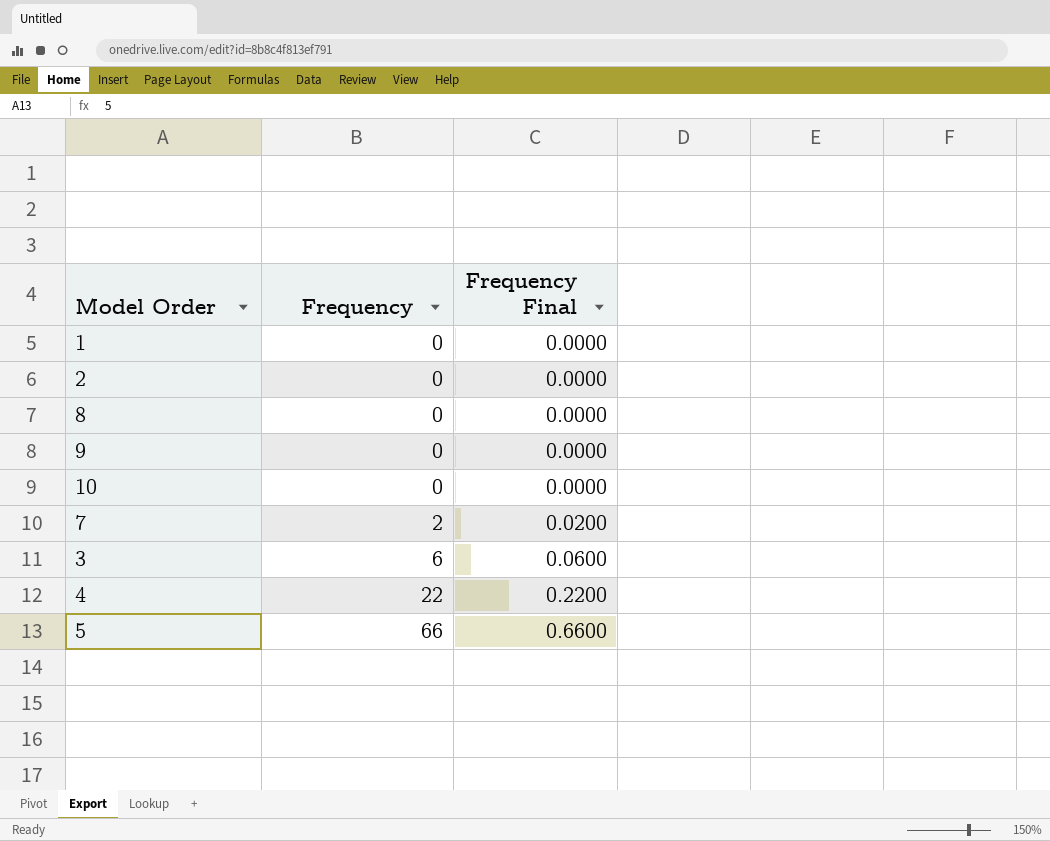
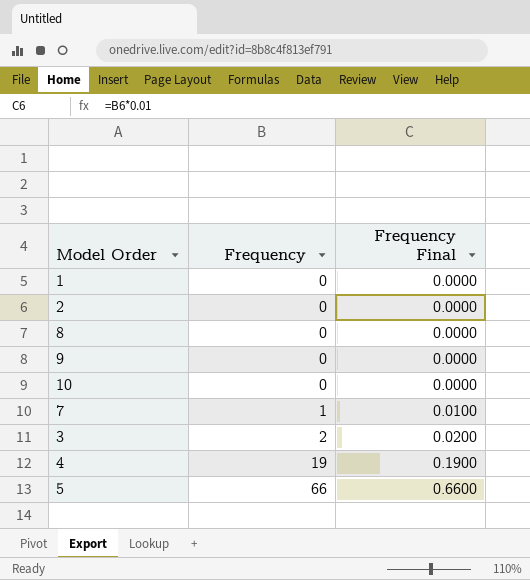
7 | Frequency: 2 -> 1
7 | Frequency Final: 0.0200 -> 0.0100
3 | Frequency: 6 -> 2
3 | Frequency Final: 0.0600 -> 0.0200
4 | Frequency: 22 -> 19
4 | Frequency Final: 0.2200 -> 0.1900

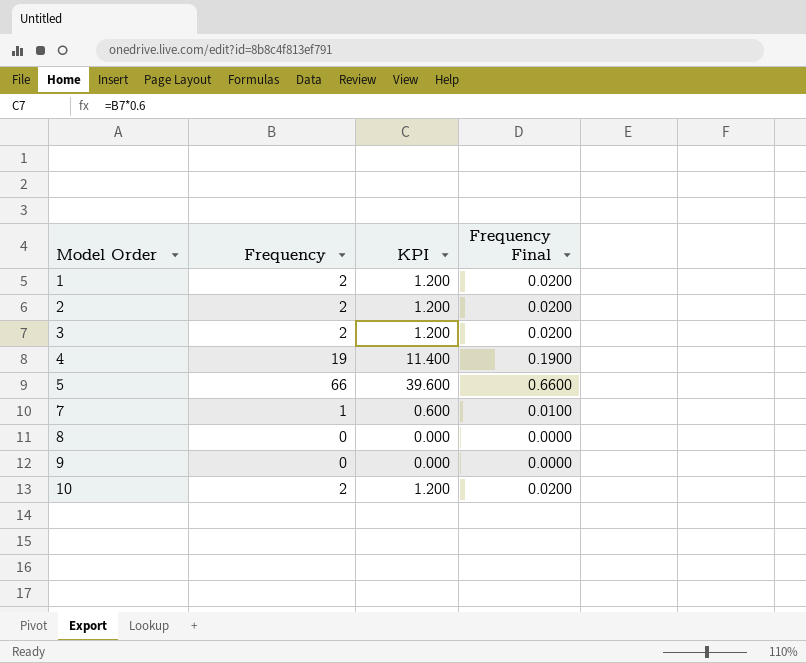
row order: Frequency ascending -> Model Order ascending
column KPI | formula: none -> [Frequency] * 0.6
1 | Frequency: 0 -> 2
1 | Frequency Final: 0.0000 -> 0.0200
2 | Frequency: 0 -> 2
2 | Frequency Final: 0.0000 -> 0.0200
10 | Frequency: 0 -> 2
10 | Frequency Final: 0.0000 -> 0.0200

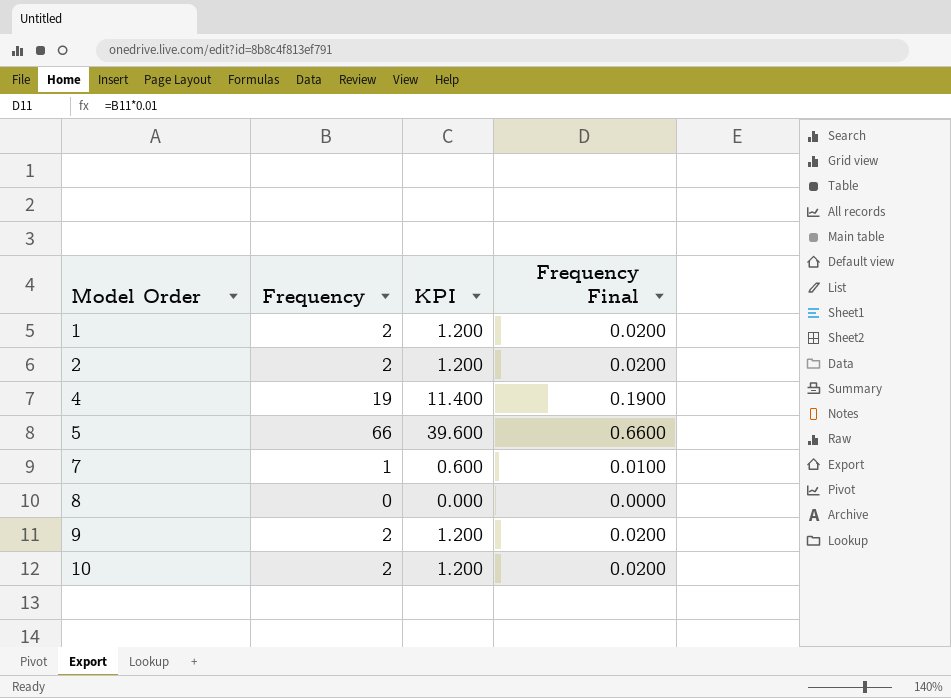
row 3: 2 | 1.200 | 0.0200 -> none
9 | Frequency: 0 -> 2
9 | KPI: 0.000 -> 1.200
9 | Frequency Final: 0.0000 -> 0.0200

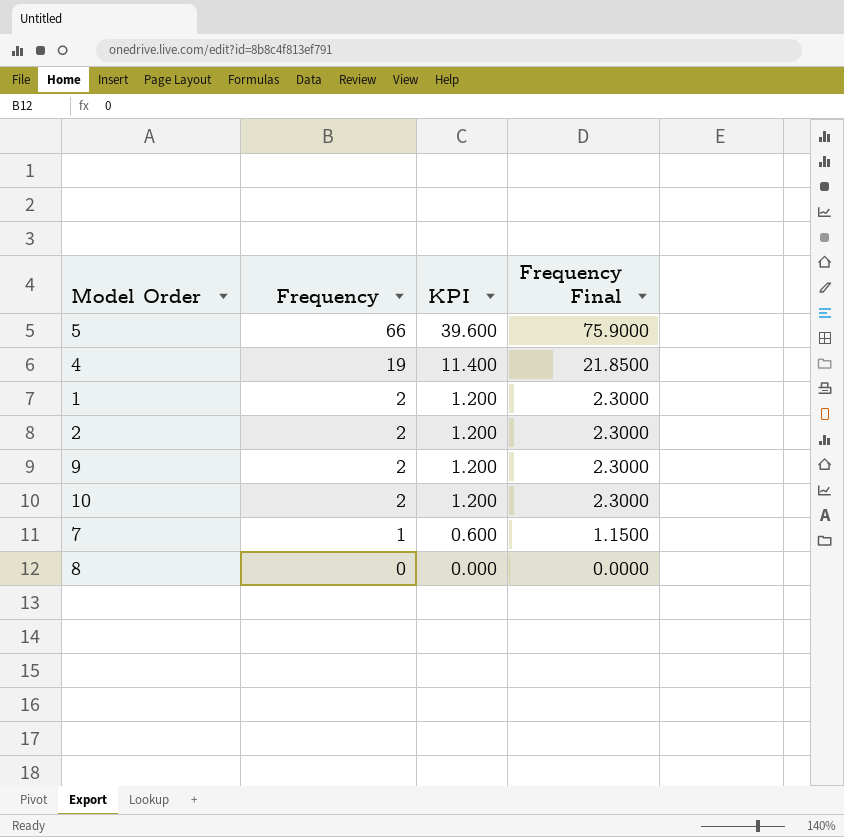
row order: Model Order ascending -> Frequency descending
column Frequency Final | formula: [Frequency] * 0.01 -> [Frequency] * 1.15

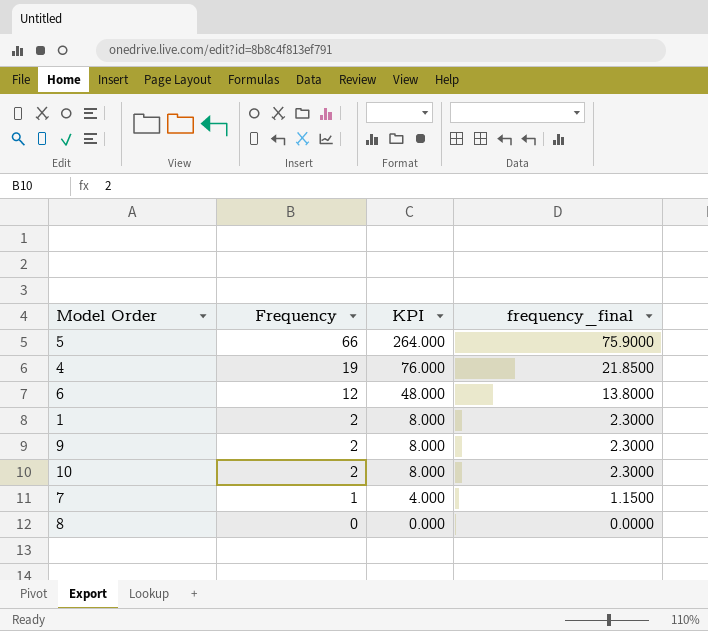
column KPI | formula: [Frequency] * 0.6 -> [Frequency] * 4
column name: Frequency Final -> frequency_final
row 2: 2 | 1.200 | 2.3000 -> none
row 6: none -> 12 | 48.000 | 13.8000

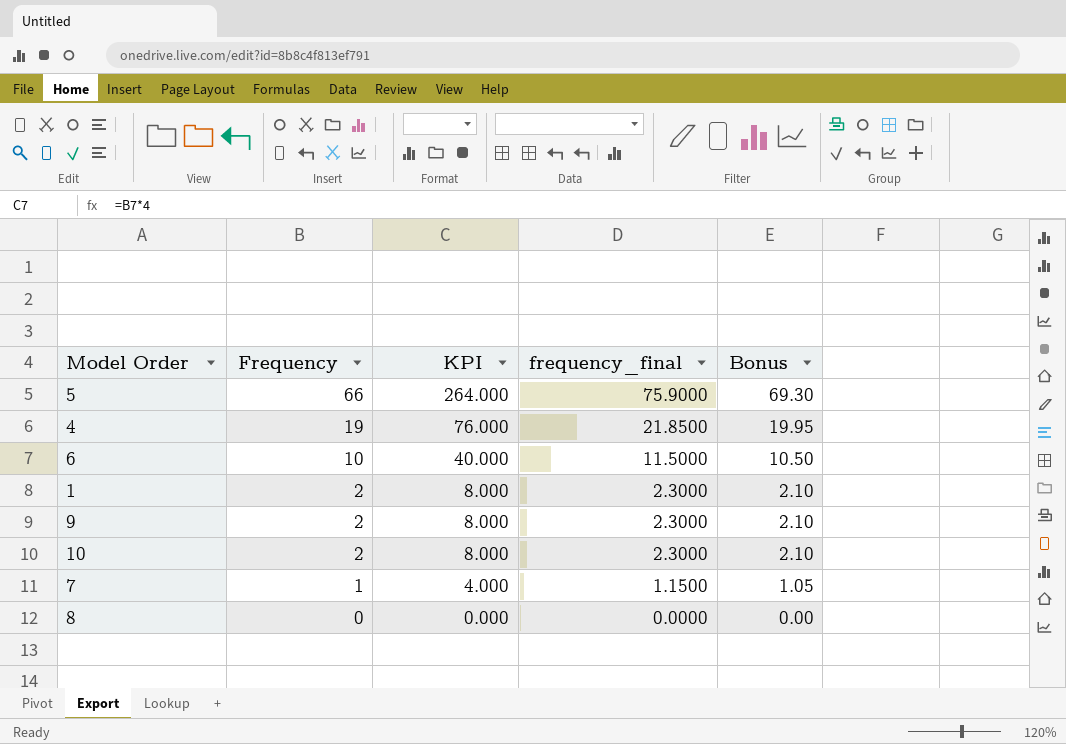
column Bonus | formula: none -> [Frequency] * 1.05
6 | Frequency: 12 -> 10
6 | KPI: 48.000 -> 40.000
6 | frequency_final: 13.8000 -> 11.5000

